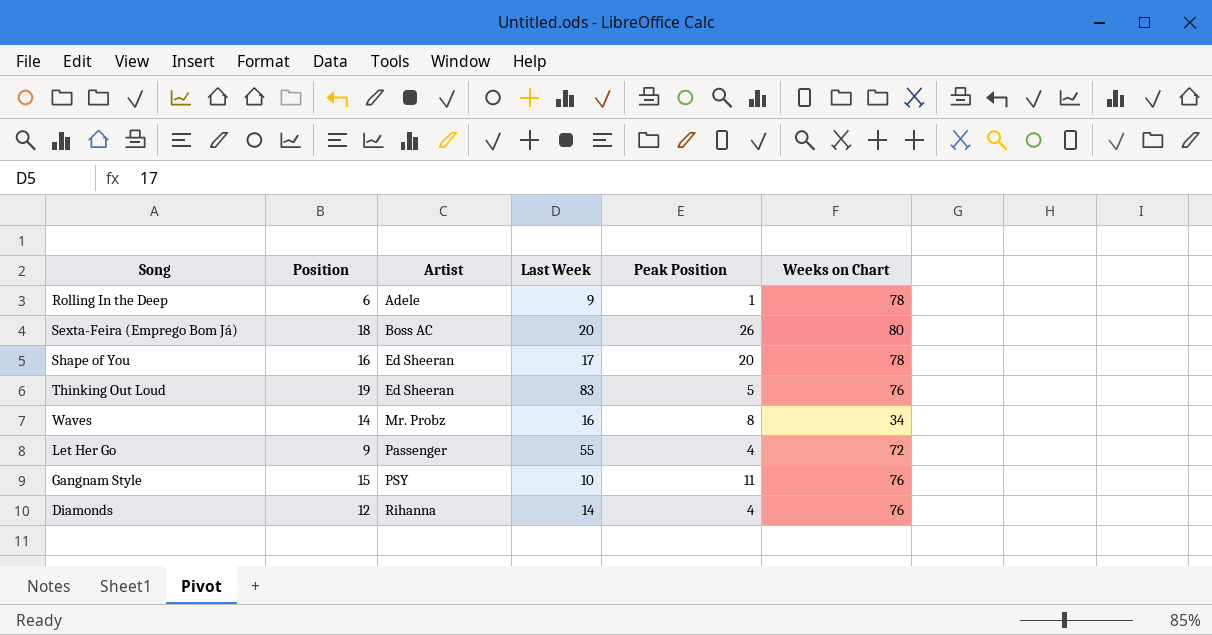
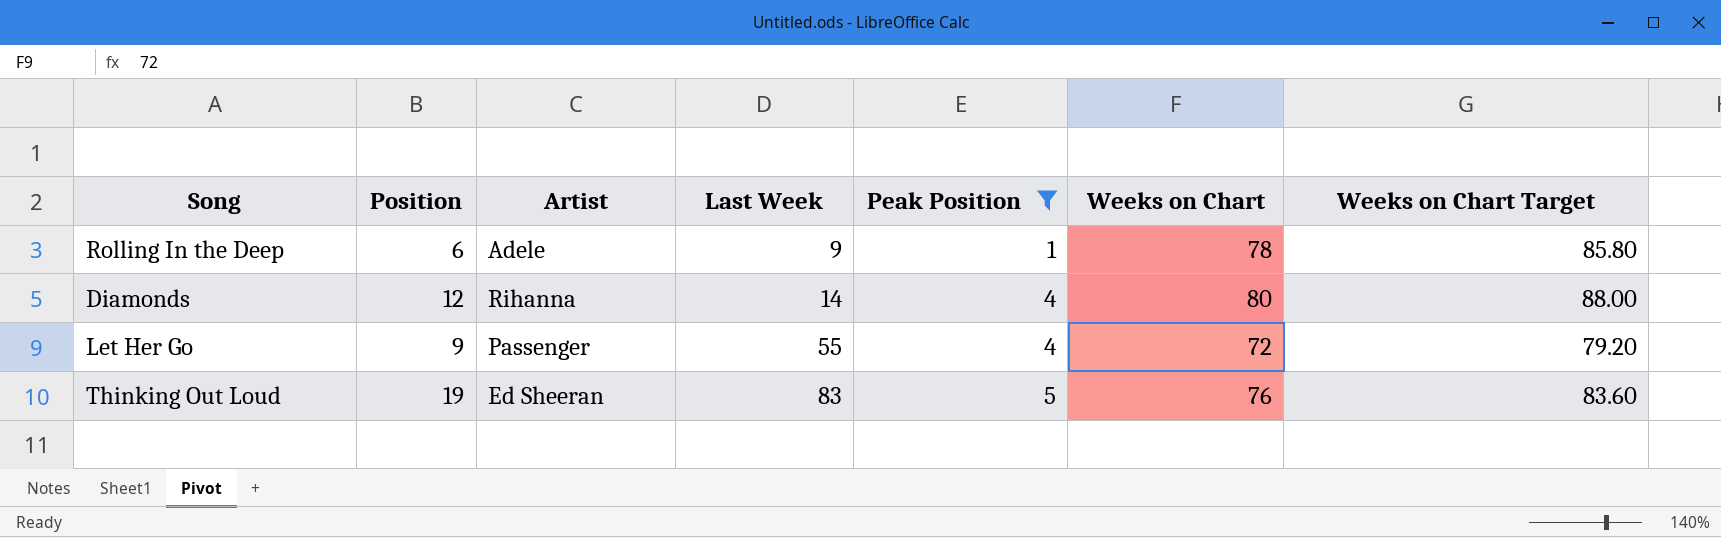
filter: none -> Peak Position <= 5
row order: Artist ascending -> Last Week ascending
column Weeks on Chart Target | formula: none -> [Weeks on Chart] * 1.1
Diamonds | Weeks on Chart: 76 -> 80

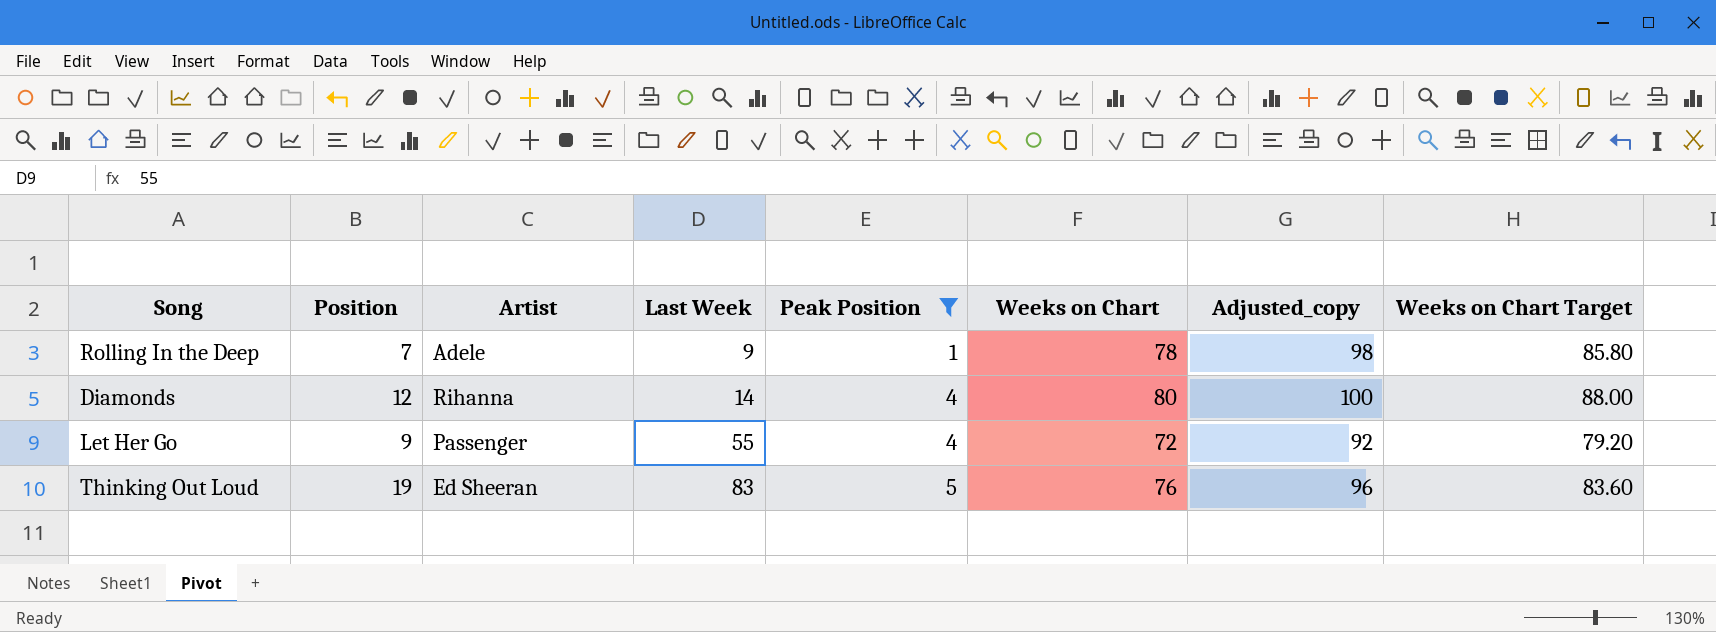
column Adjusted_copy | formula: none -> [Weeks on Chart] + 20
Rolling In the Deep | Position: 6 -> 7

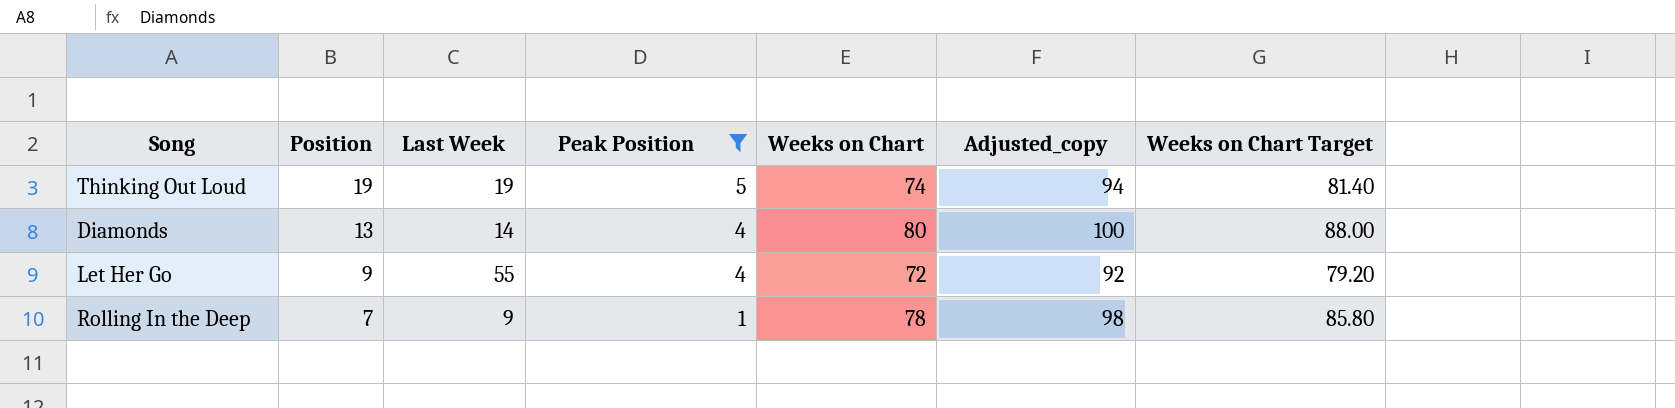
row order: Last Week ascending -> Position descending
column Artist | position: 3 -> none
Thinking Out Loud | Last Week: 83 -> 19
Thinking Out Loud | Weeks on Chart: 76 -> 74
Thinking Out Loud | Adjusted_copy: 96 -> 94
Thinking Out Loud | Weeks on Chart Target: 83.60 -> 81.40
Diamonds | Position: 12 -> 13

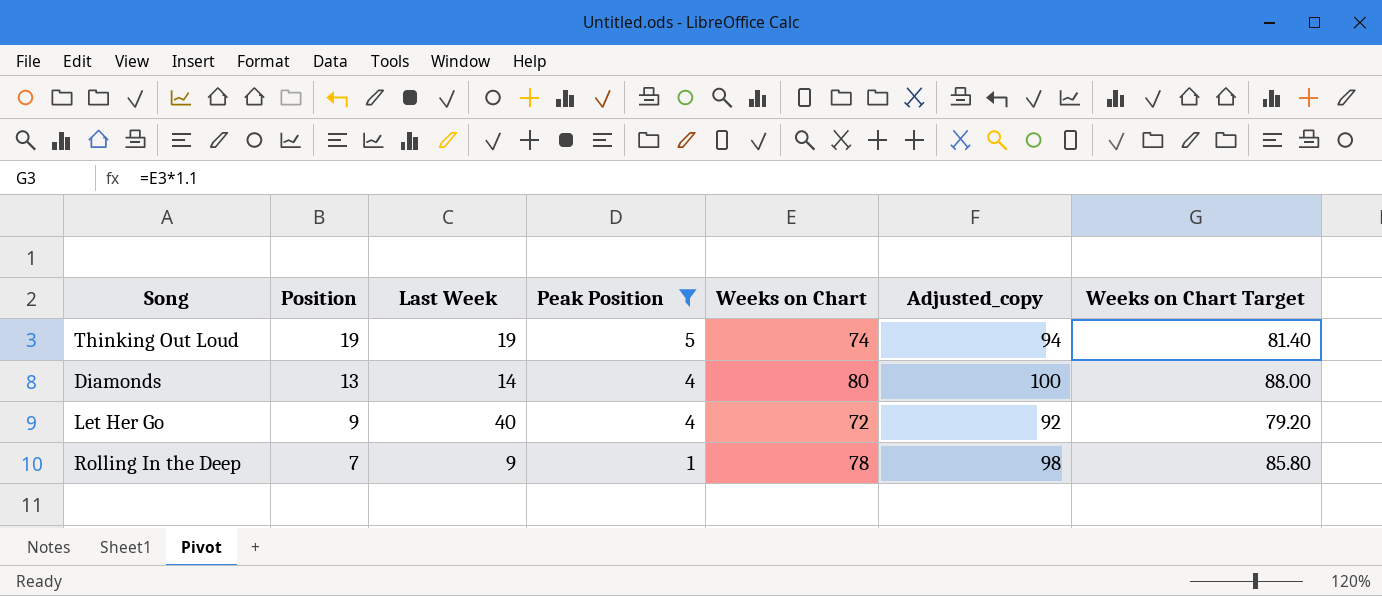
Let Her Go | Last Week: 55 -> 40

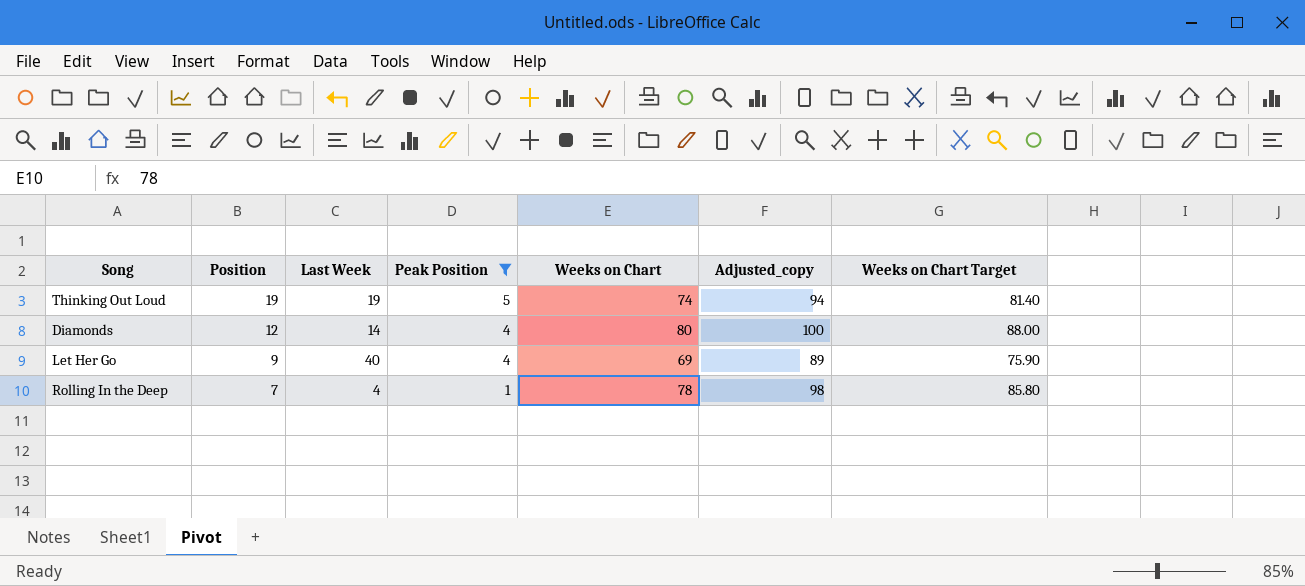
Diamonds | Position: 13 -> 12
Let Her Go | Weeks on Chart: 72 -> 69
Let Her Go | Adjusted_copy: 92 -> 89
Let Her Go | Weeks on Chart Target: 79.20 -> 75.90
Rolling In the Deep | Last Week: 9 -> 4

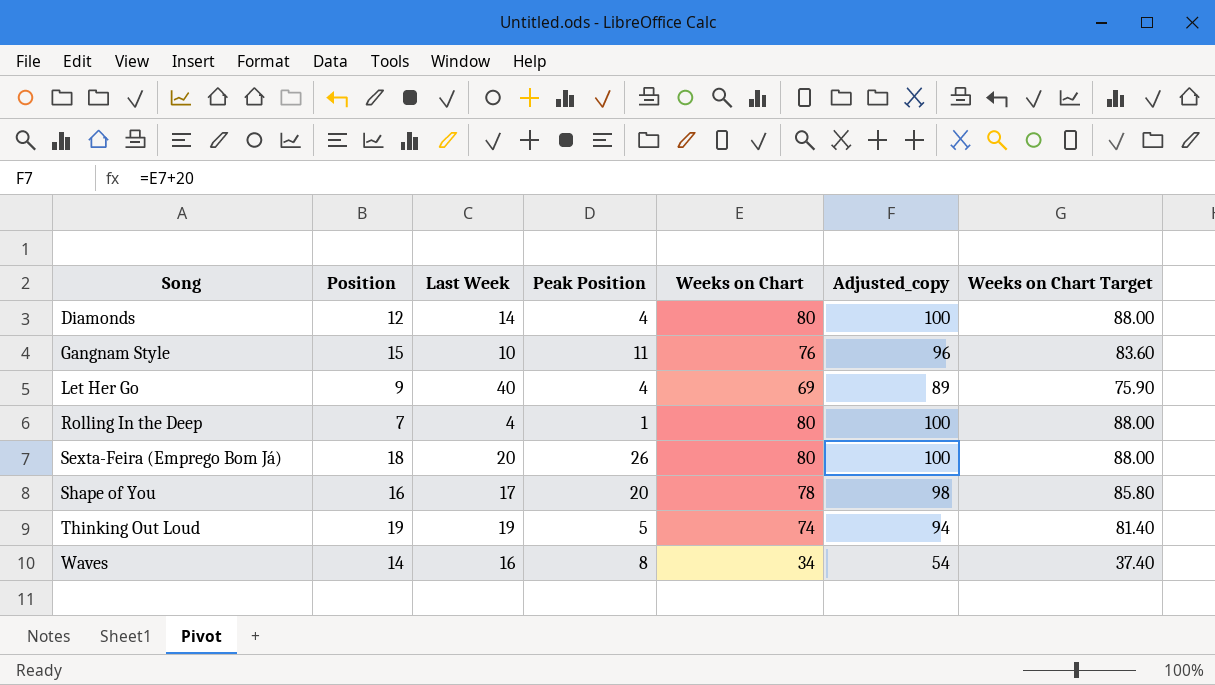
filter: Peak Position <= 5 -> none
row order: Position descending -> Song ascending
Rolling In the Deep | Weeks on Chart: 78 -> 80
Rolling In the Deep | Adjusted_copy: 98 -> 100
Rolling In the Deep | Weeks on Chart Target: 85.80 -> 88.00

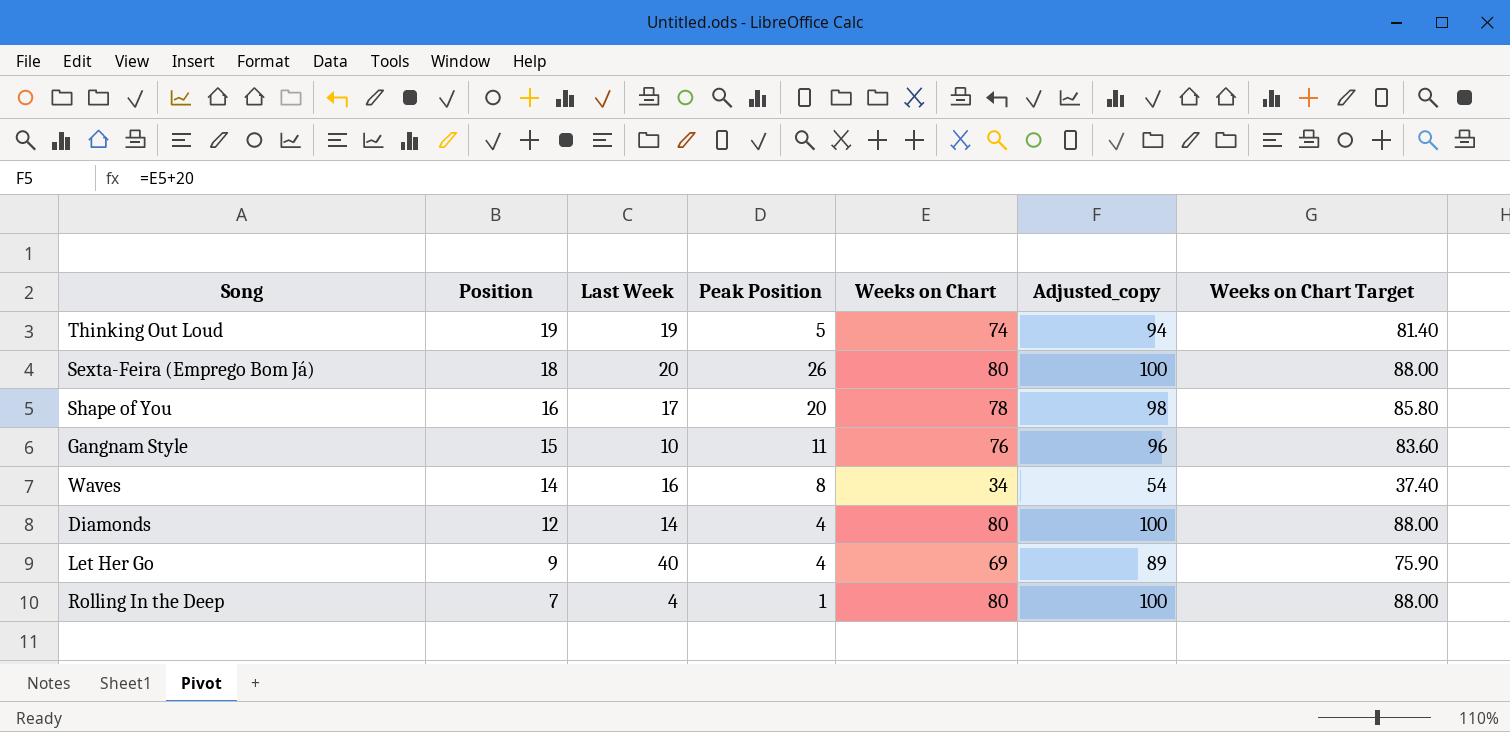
row order: Song ascending -> Position descending

